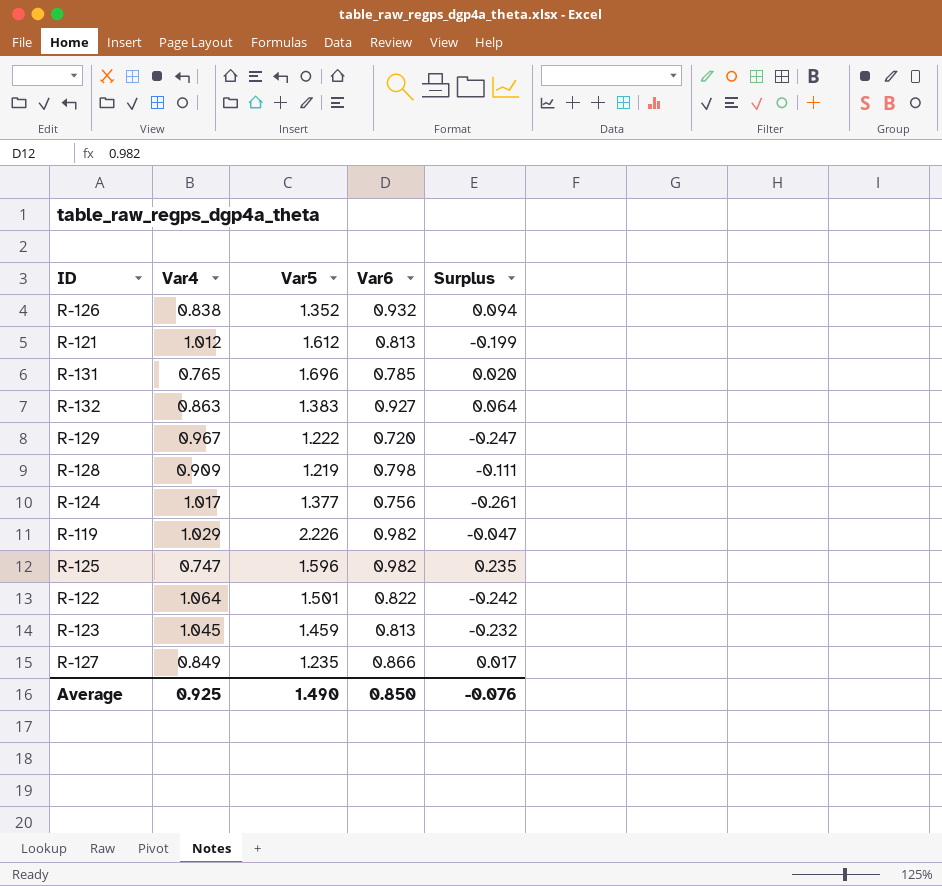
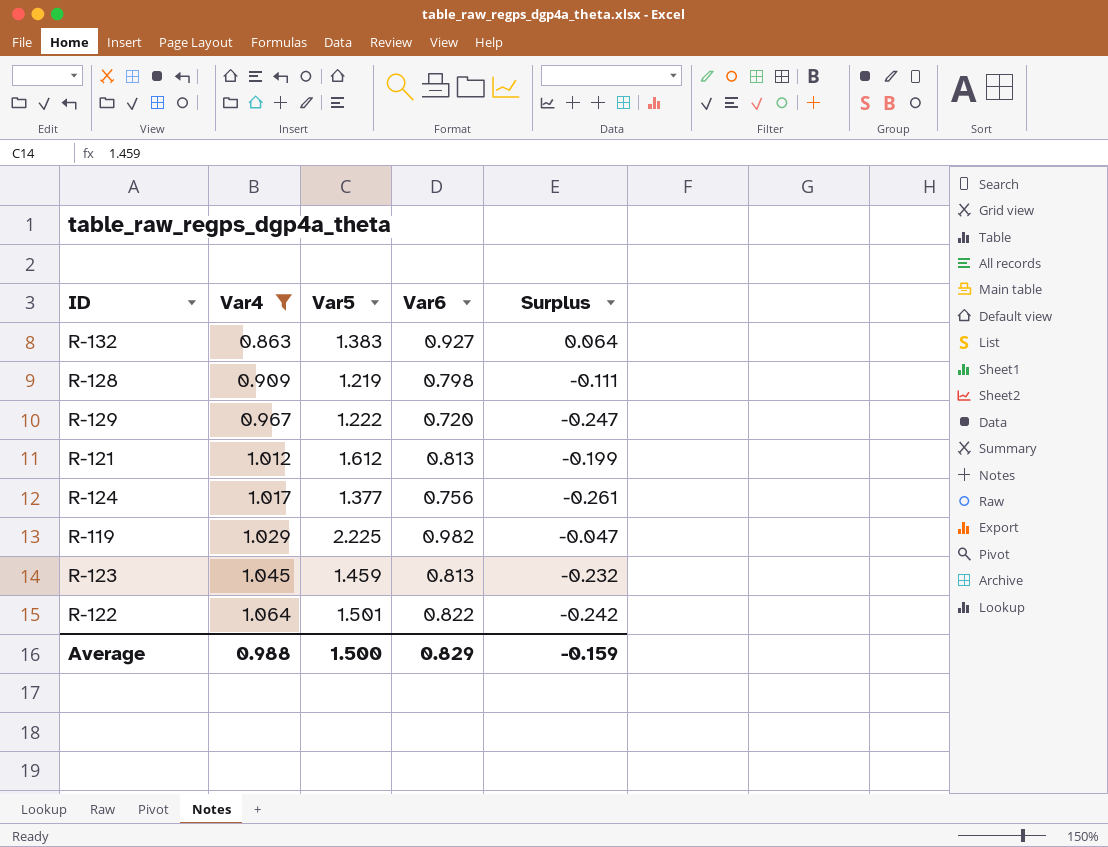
filter: none -> Var4 >= 0.863
row order: none -> Var4 ascending
R-119 | Var5: 2.226 -> 2.225
Average | Var4: 0.925 -> 0.988
Average | Var5: 1.490 -> 1.500
Average | Var6: 0.850 -> 0.829
Average | Surplus: -0.076 -> -0.159

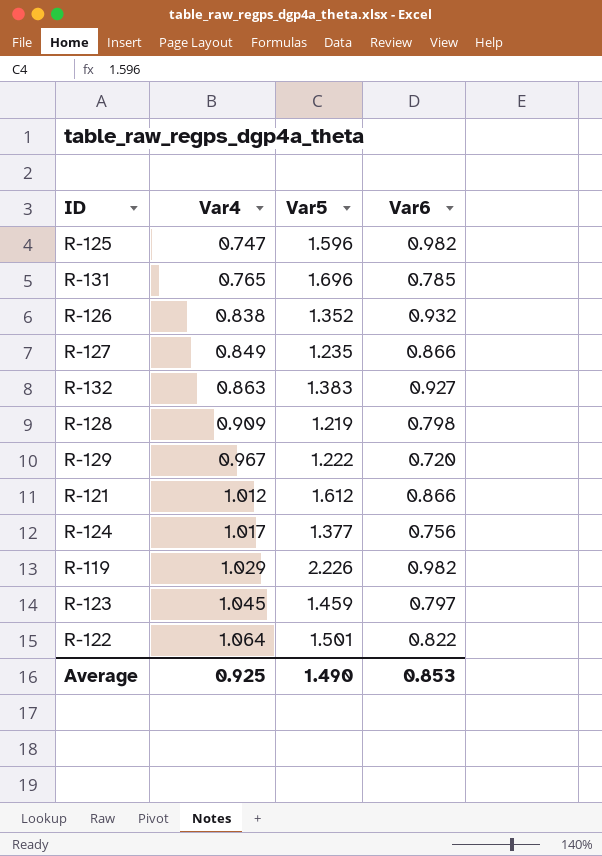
filter: Var4 >= 0.863 -> none
column Surplus | formula: [Var6] - [Var4] -> none
R-121 | Var6: 0.813 -> 0.866
R-119 | Var5: 2.225 -> 2.226
R-123 | Var6: 0.813 -> 0.797
Average | Var4: 0.988 -> 0.925
Average | Var5: 1.500 -> 1.490
Average | Var6: 0.829 -> 0.853

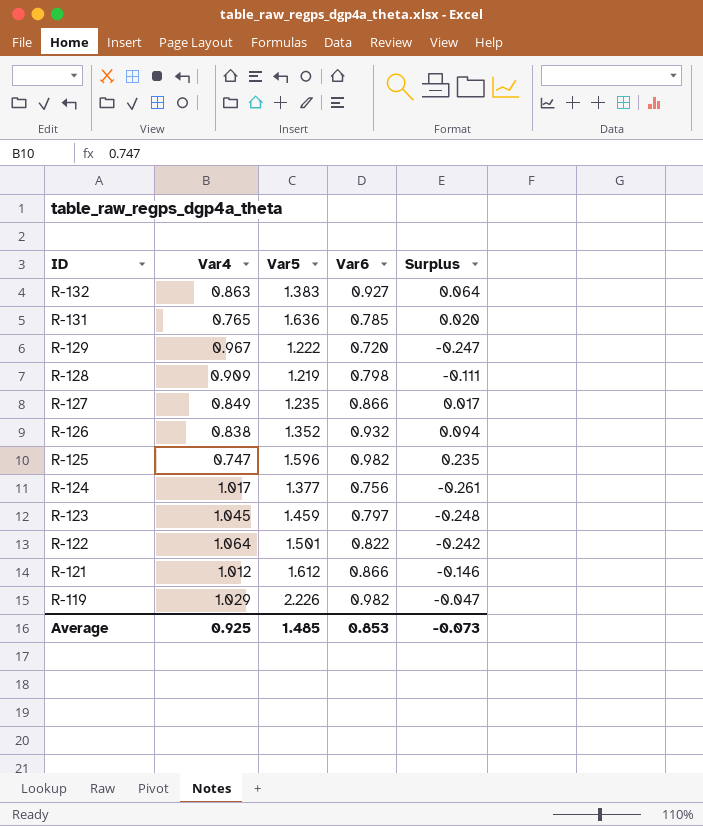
row order: Var4 ascending -> ID descending
column Surplus | formula: none -> [Var6] - [Var4]
R-131 | Var5: 1.696 -> 1.636
Average | Var5: 1.490 -> 1.485

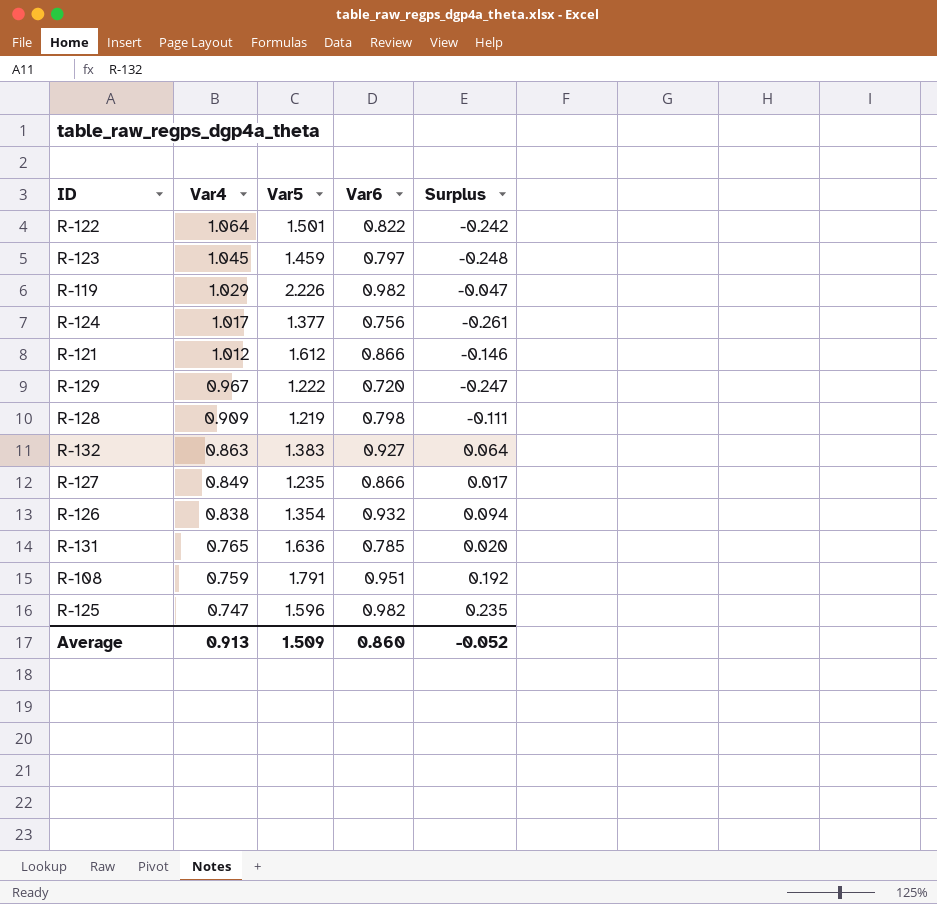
row order: ID descending -> Var4 descending
R-126 | Var5: 1.352 -> 1.354
row R-108: none -> 0.759 | 1.791 | 0.951 | 0.192
Average | Var4: 0.925 -> 0.913
Average | Var5: 1.485 -> 1.509
Average | Var6: 0.853 -> 0.860
Average | Surplus: -0.073 -> -0.052

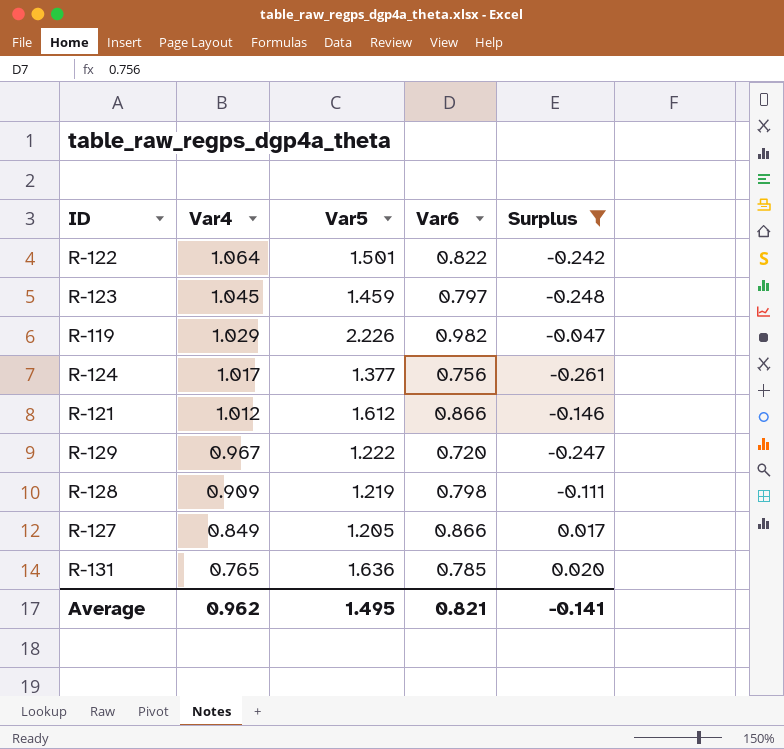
filter: none -> Surplus <= 0.020
R-127 | Var5: 1.235 -> 1.205
Average | Var4: 0.913 -> 0.962
Average | Var5: 1.509 -> 1.495
Average | Var6: 0.860 -> 0.821
Average | Surplus: -0.052 -> -0.141

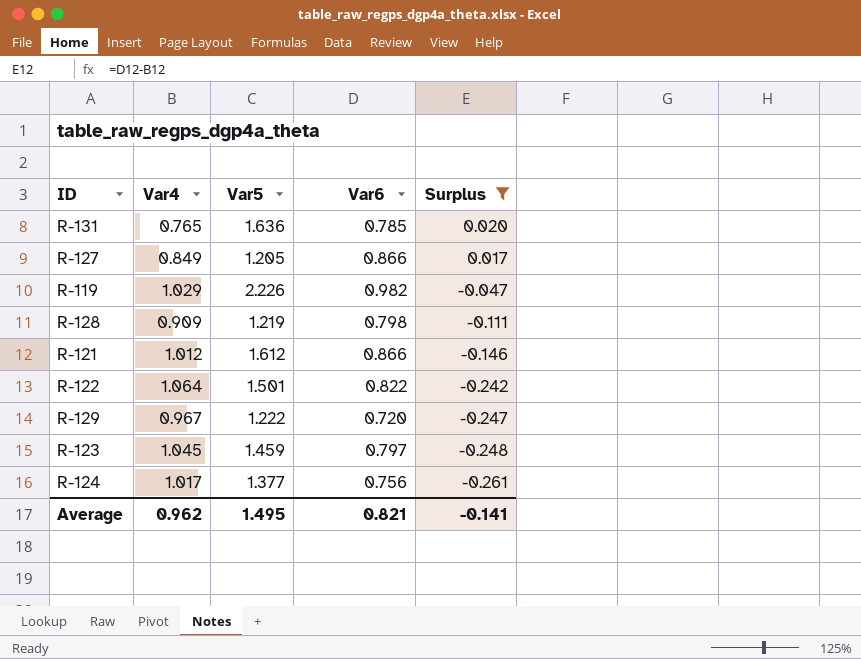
row order: Var4 descending -> Surplus descending

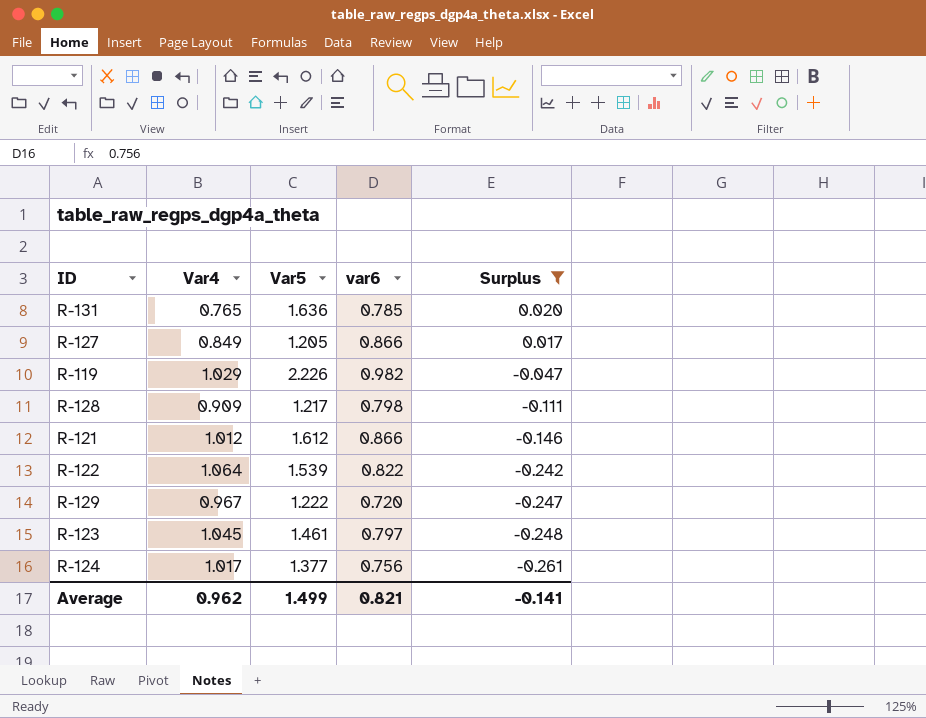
column name: Var6 -> var6
R-128 | Var5: 1.219 -> 1.217
R-122 | Var5: 1.501 -> 1.539
R-123 | Var5: 1.459 -> 1.461
Average | Var5: 1.495 -> 1.499

